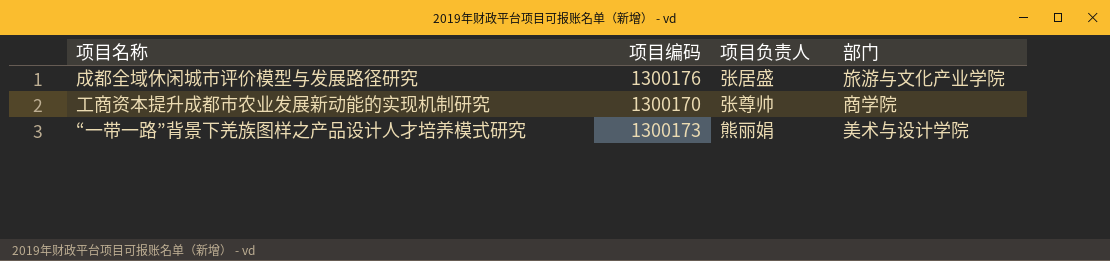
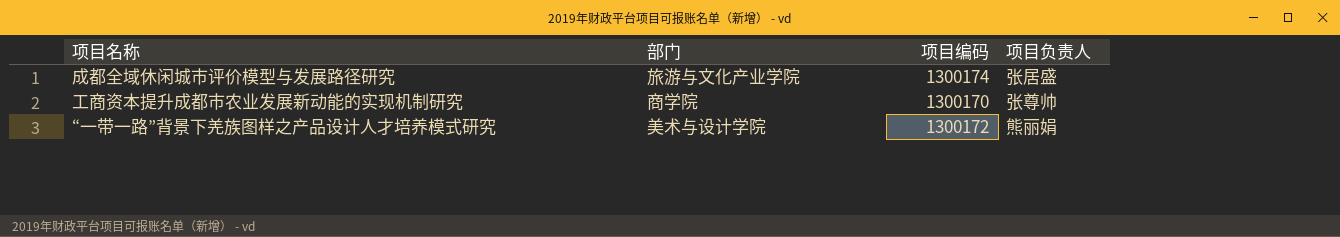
column 部门 | position: 4 -> 2
成都全域休闲城市评价模型与发展路径研究 | 项目编码: 1300176 -> 1300174
“一带一路”背景下羌族图样之产品设计人才培养模式研究 | 项目编码: 1300173 -> 1300172

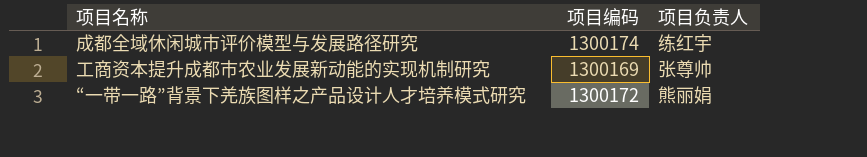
column 部门 | position: 2 -> none
成都全域休闲城市评价模型与发展路径研究 | 项目负责人: 张居盛 -> 练红宇
工商资本提升成都市农业发展新动能的实现机制研究 | 项目编码: 1300170 -> 1300169

